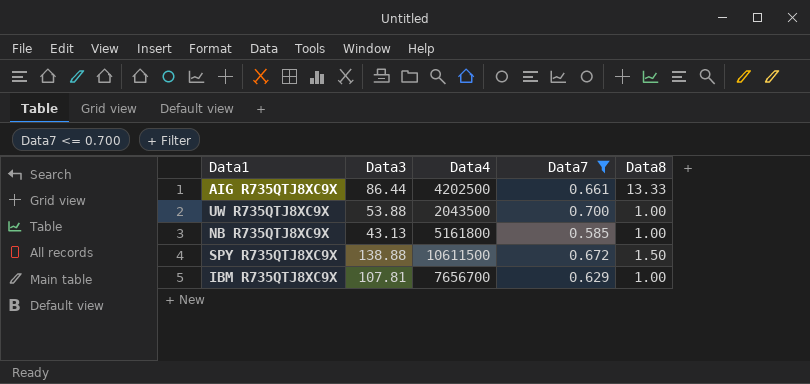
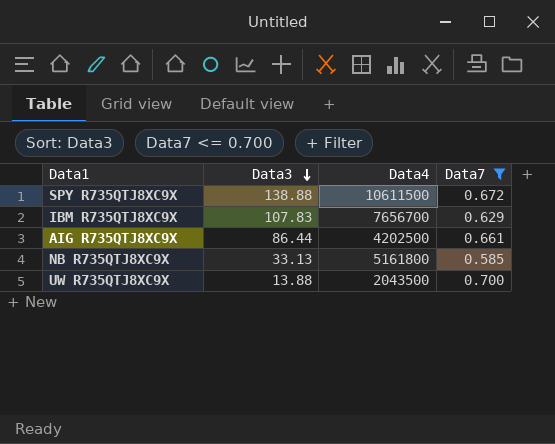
row order: none -> Data3 descending
column Data8 | position: 5 -> none
IBM R735QTJ8XC9X | Data3: 107.81 -> 107.83
NB R735QTJ8XC9X | Data3: 43.13 -> 33.13
UW R735QTJ8XC9X | Data3: 53.88 -> 13.88

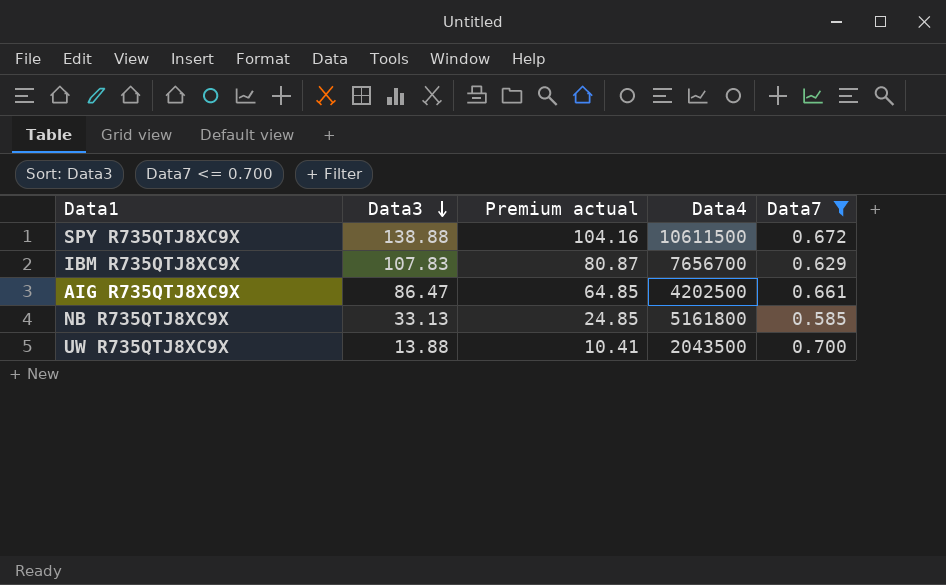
column Premium actual | formula: none -> [Data3] * 0.75
AIG R735QTJ8XC9X | Data3: 86.44 -> 86.47

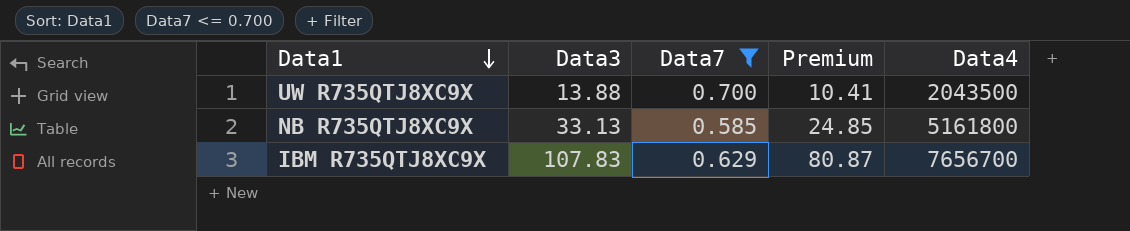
row order: Data3 descending -> Data1 descending
column Data7 | position: 5 -> 3
column name: Premium actual -> Premium
row SPY R735QTJ8XC9X: 138.88 | 104.16 | 10611500 | 0.672 -> none
row AIG R735QTJ8XC9X: 86.47 | 64.85 | 4202500 | 0.661 -> none

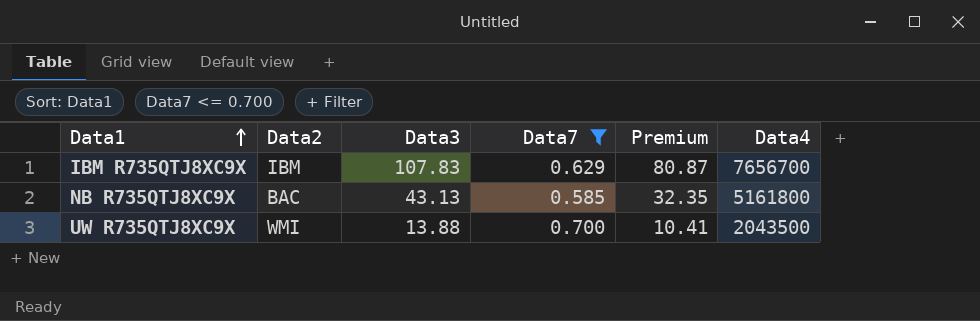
row order: Data1 descending -> Data1 ascending
column Data2 | position: none -> 2
NB R735QTJ8XC9X | Data3: 33.13 -> 43.13
NB R735QTJ8XC9X | Premium: 24.85 -> 32.35

